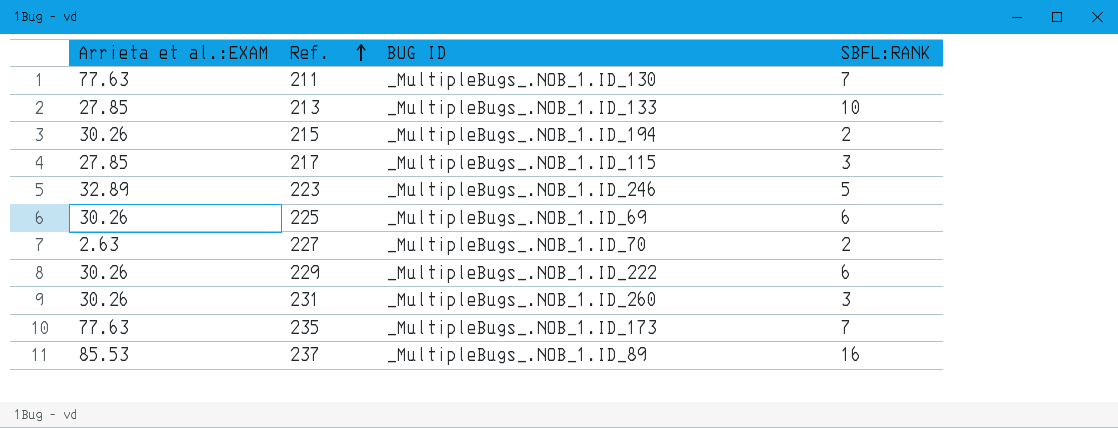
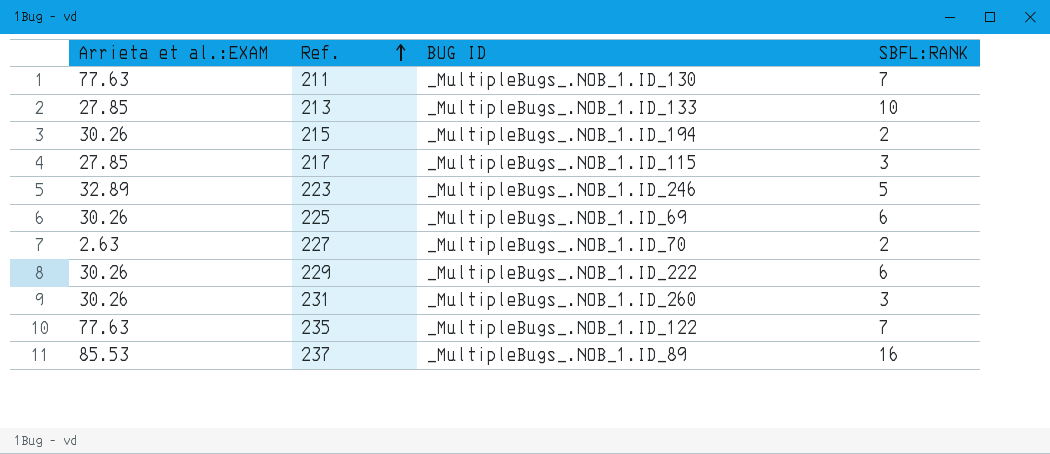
235 | BUG ID: _MultipleBugs_.NOB_1.ID_173 -> _MultipleBugs_.NOB_1.ID_122

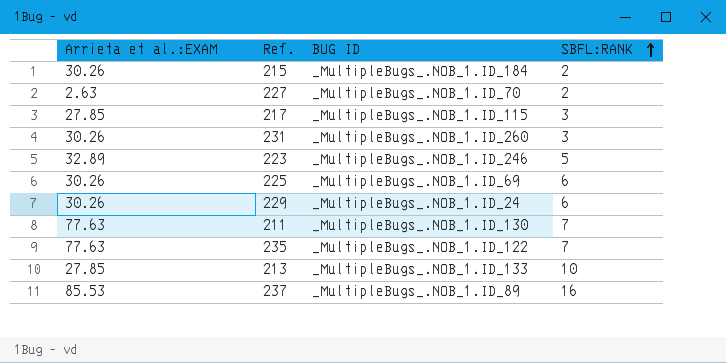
row order: Ref. ascending -> SBFL:RANK ascending
215 | BUG ID: _MultipleBugs_.NOB_1.ID_194 -> _MultipleBugs_.NOB_1.ID_184
229 | BUG ID: _MultipleBugs_.NOB_1.ID_222 -> _MultipleBugs_.NOB_1.ID_24

